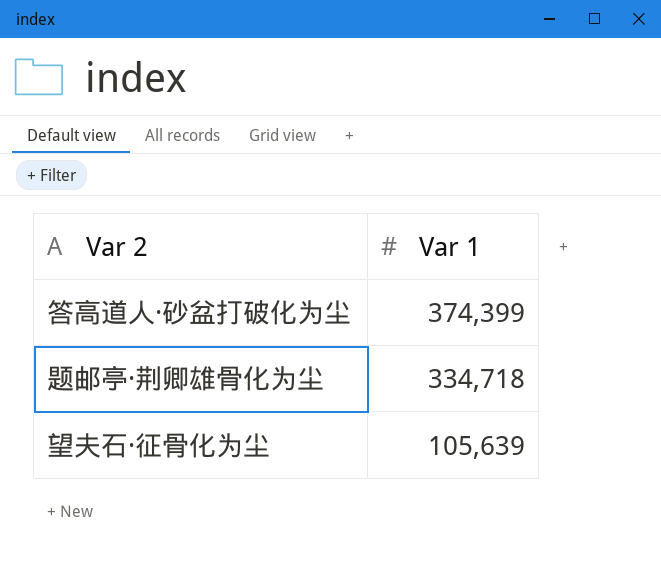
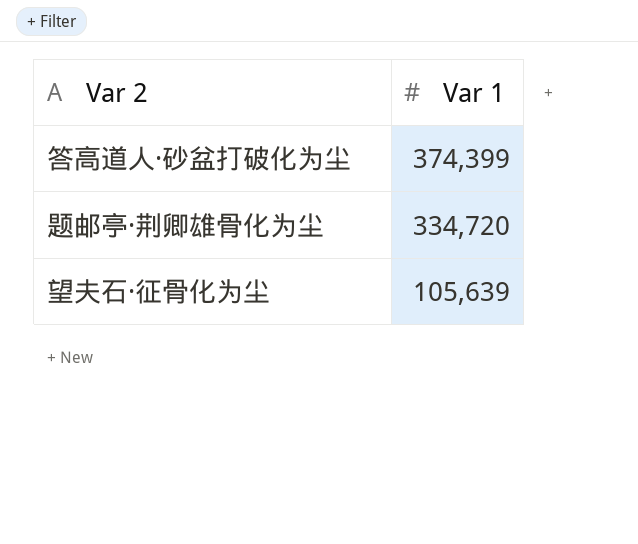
题邮亭·荆卿雄骨化为尘 | Var 1: 334,718 -> 334,720

